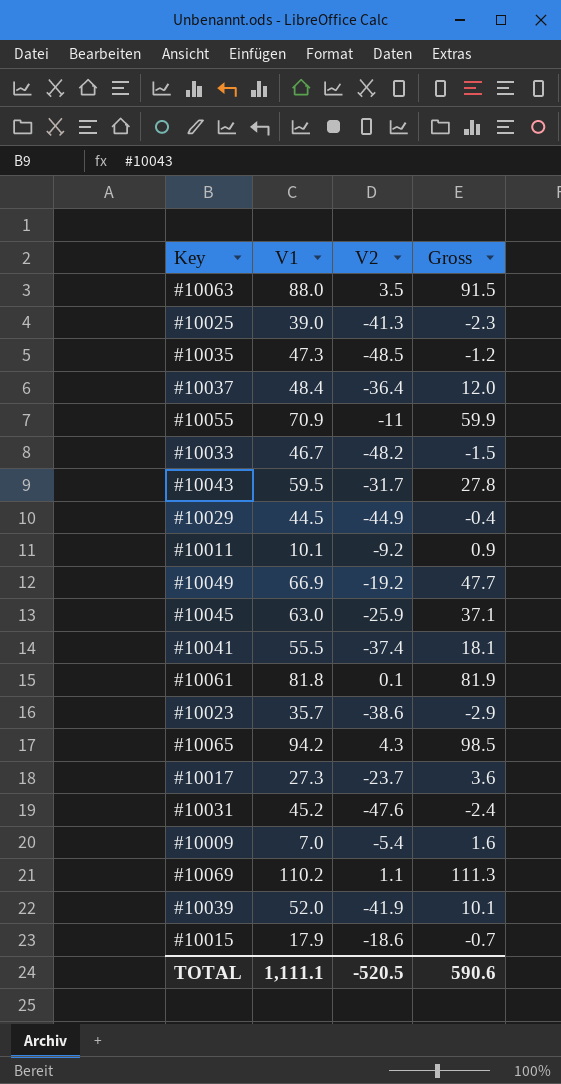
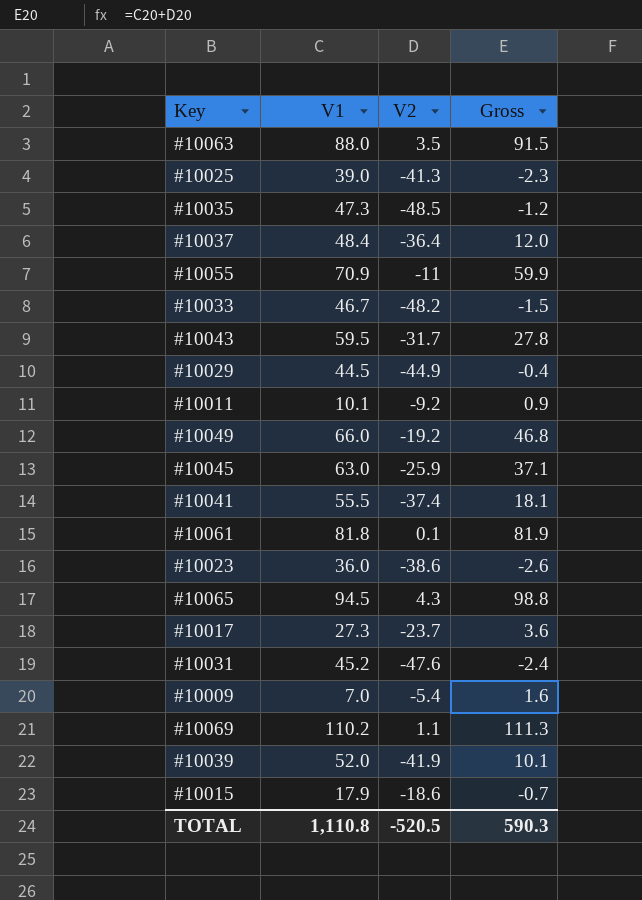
#10049 | V1: 66.9 -> 66.0
#10049 | Gross: 47.7 -> 46.8
#10023 | V1: 35.7 -> 36.0
#10023 | Gross: -2.9 -> -2.6
#10065 | V1: 94.2 -> 94.5
#10065 | Gross: 98.5 -> 98.8
TOTAL | V1: 1,111.1 -> 1,110.8
TOTAL | Gross: 590.6 -> 590.3

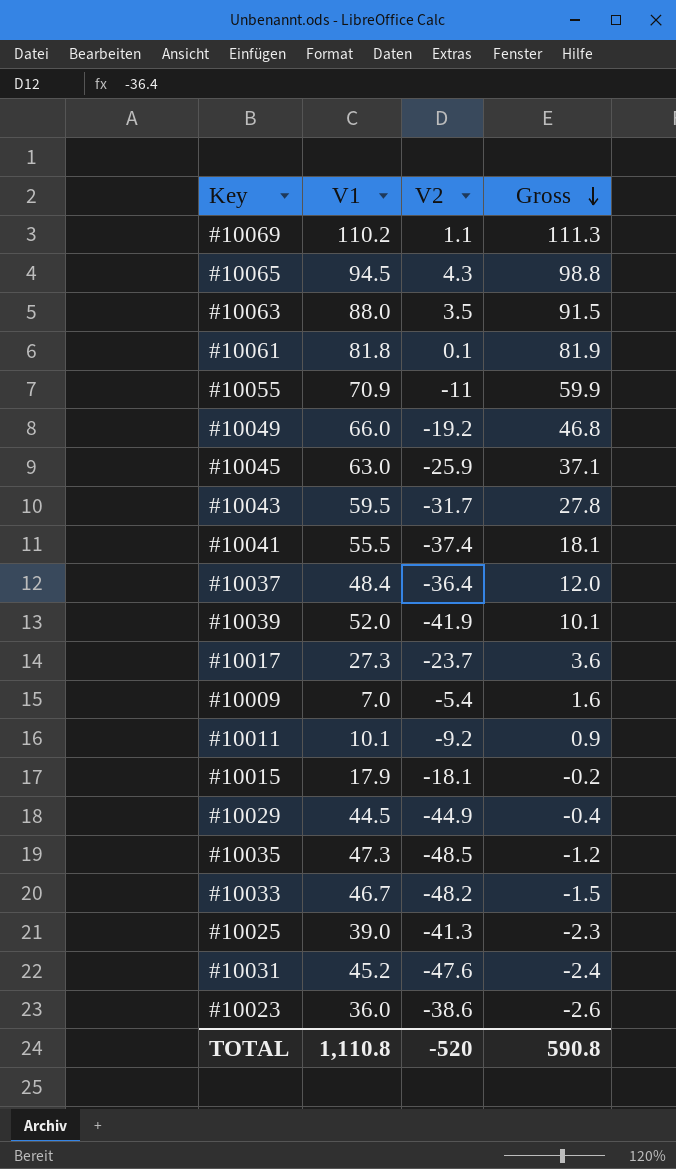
row order: none -> Gross descending
#10015 | V2: -18.6 -> -18.1
#10015 | Gross: -0.7 -> -0.2
TOTAL | V2: -520.5 -> -520
TOTAL | Gross: 590.3 -> 590.8

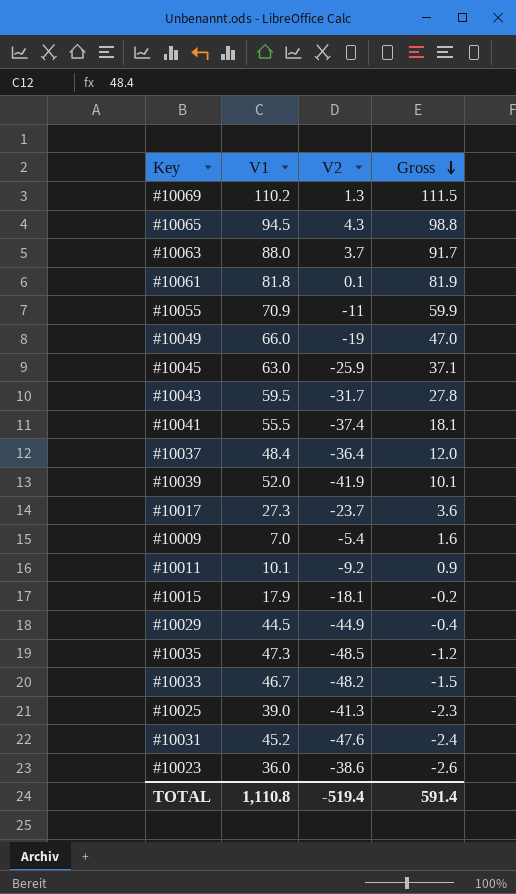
#10069 | V2: 1.1 -> 1.3
#10069 | Gross: 111.3 -> 111.5
#10063 | V2: 3.5 -> 3.7
#10063 | Gross: 91.5 -> 91.7
#10049 | V2: -19.2 -> -19
#10049 | Gross: 46.8 -> 47.0
TOTAL | V2: -520 -> -519.4
TOTAL | Gross: 590.8 -> 591.4

